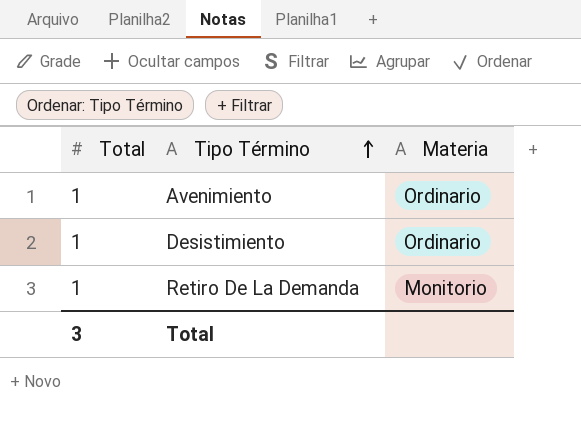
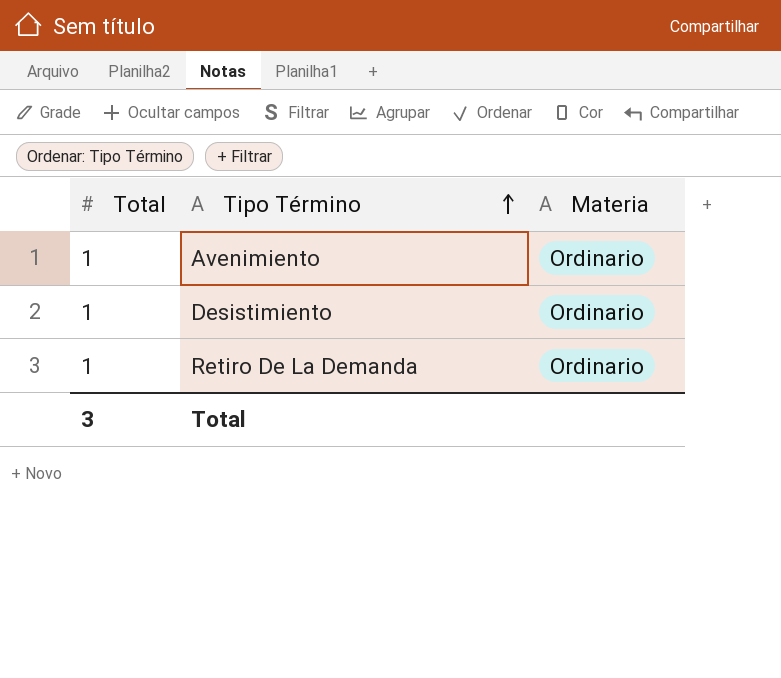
Retiro De La Demanda | Materia: Monitorio -> Ordinario

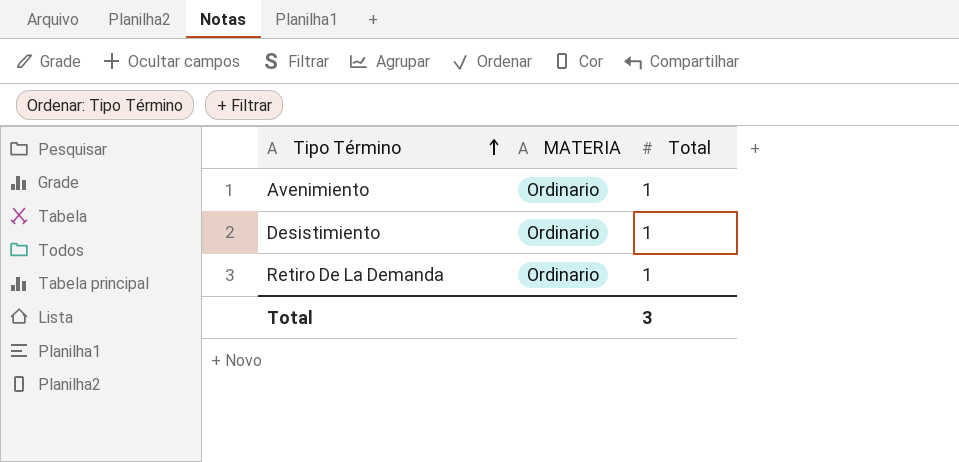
column name: Materia -> MATERIA
column Total | position: 1 -> 3

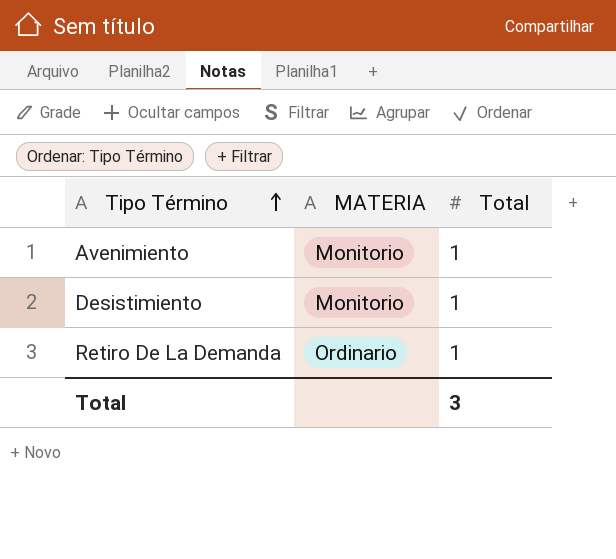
Avenimiento | MATERIA: Ordinario -> Monitorio
Desistimiento | MATERIA: Ordinario -> Monitorio

